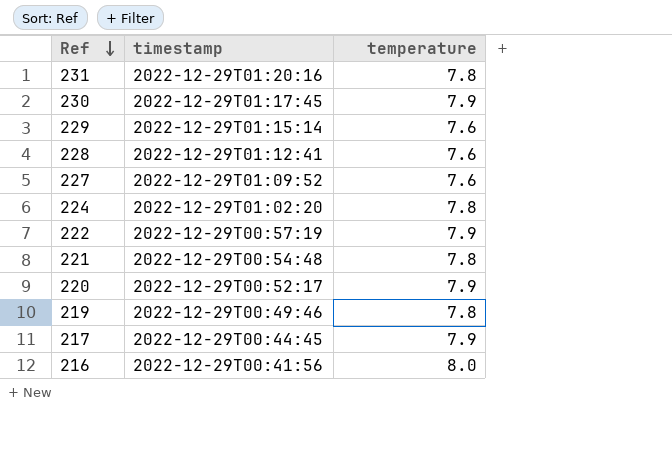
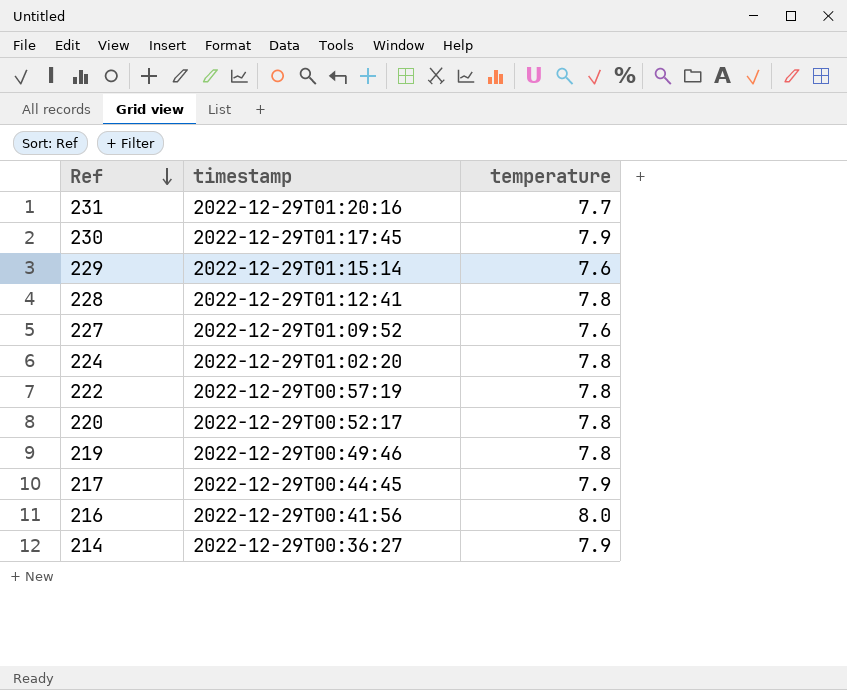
row 221: 2022-12-29T00:54:48 | 7.8 -> none
231 | temperature: 7.8 -> 7.7
228 | temperature: 7.6 -> 7.8
222 | temperature: 7.9 -> 7.8
220 | temperature: 7.9 -> 7.8
row 214: none -> 2022-12-29T00:36:27 | 7.9

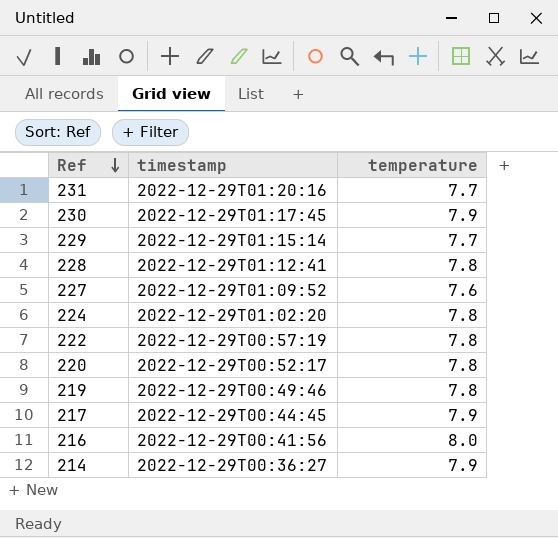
229 | temperature: 7.6 -> 7.7

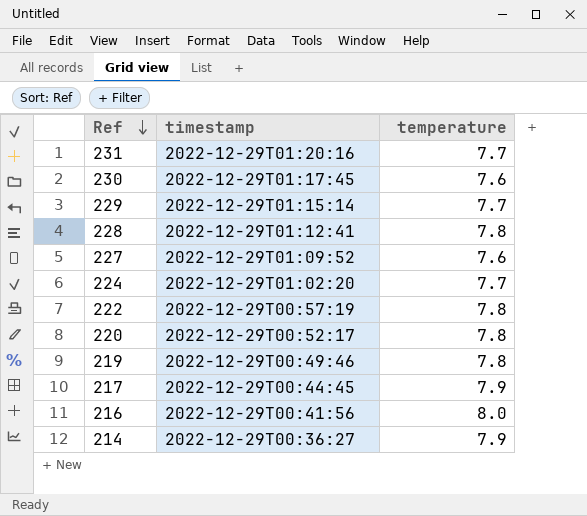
230 | temperature: 7.9 -> 7.6
224 | temperature: 7.8 -> 7.7

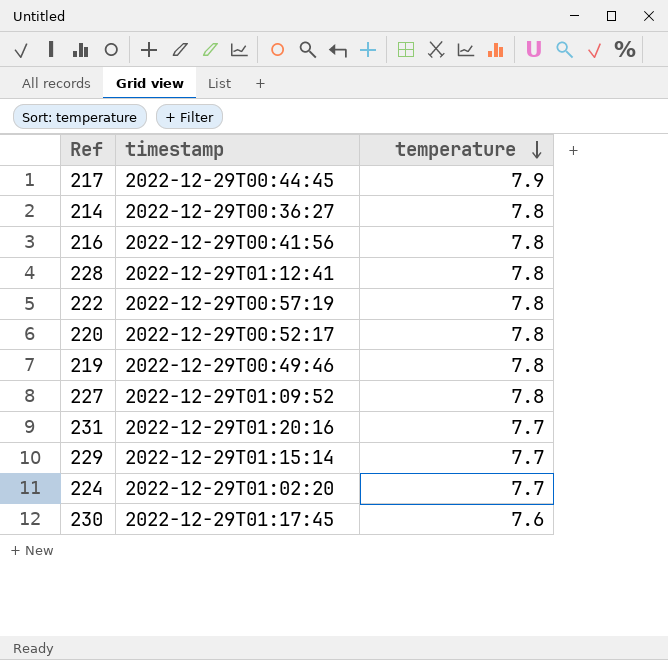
row order: Ref descending -> temperature descending
214 | temperature: 7.9 -> 7.8
216 | temperature: 8.0 -> 7.8
227 | temperature: 7.6 -> 7.8

